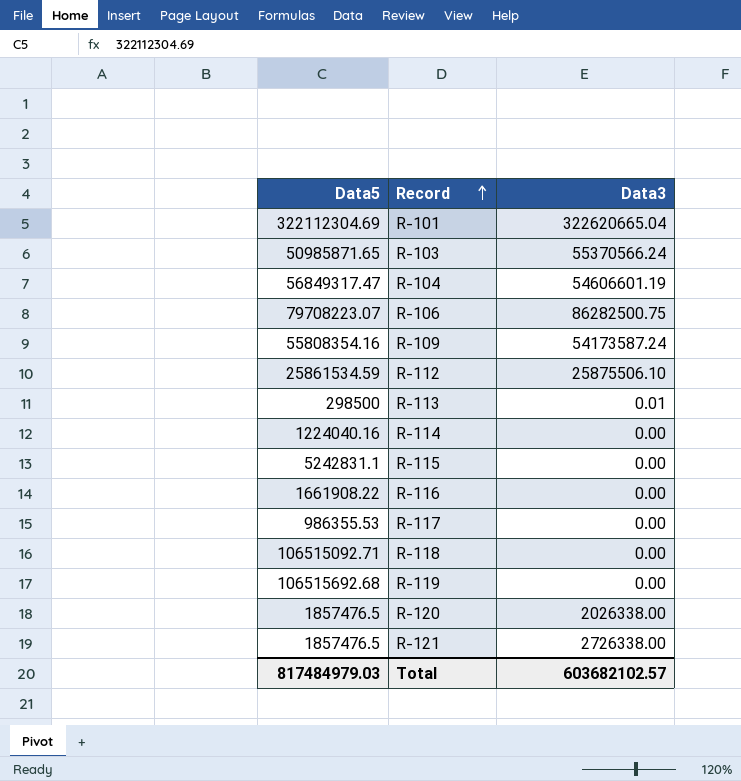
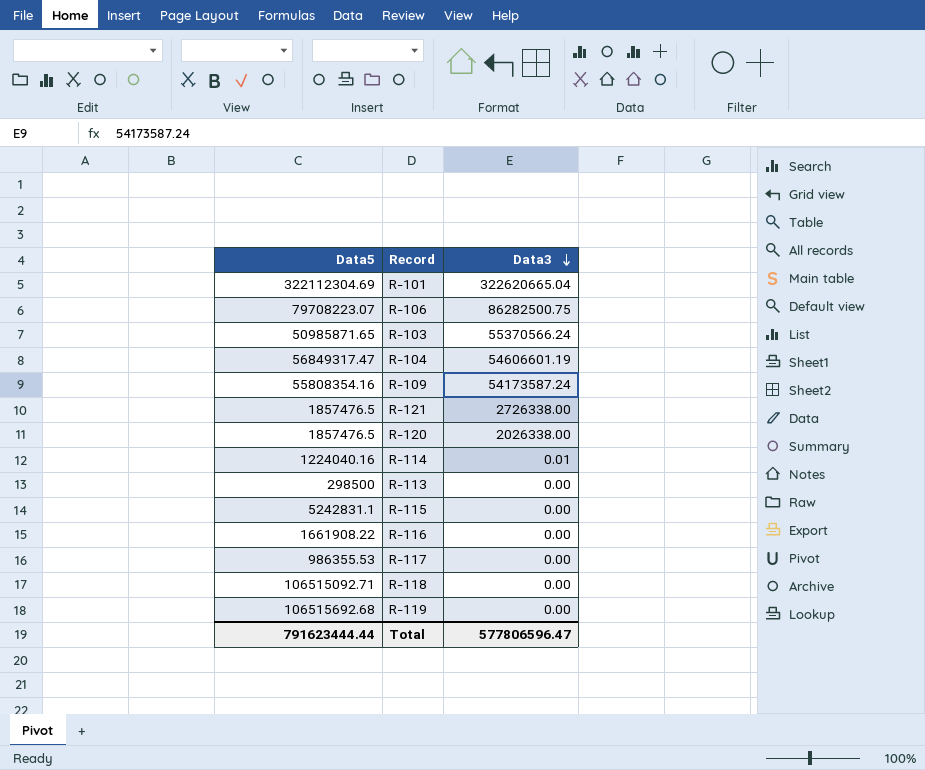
row order: Record ascending -> Data3 descending
row R-112: 25861534.59 | 25875506.10 -> none
R-114 | Data3: 0.00 -> 0.01
R-113 | Data3: 0.01 -> 0.00
Total | Data5: 817484979.03 -> 791623444.44
Total | Data3: 603682102.57 -> 577806596.47

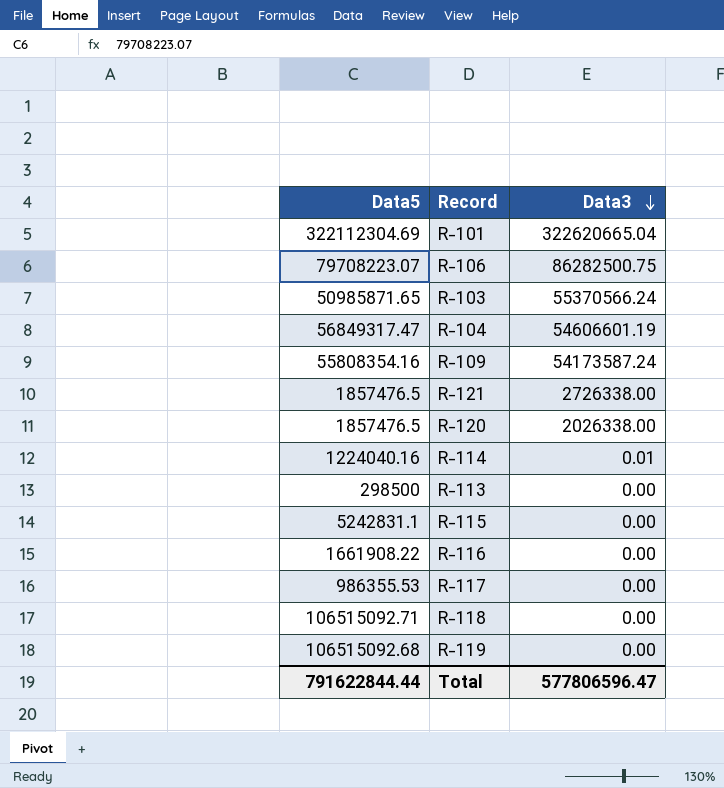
R-119 | Data5: 106515692.68 -> 106515092.68
Total | Data5: 791623444.44 -> 791622844.44

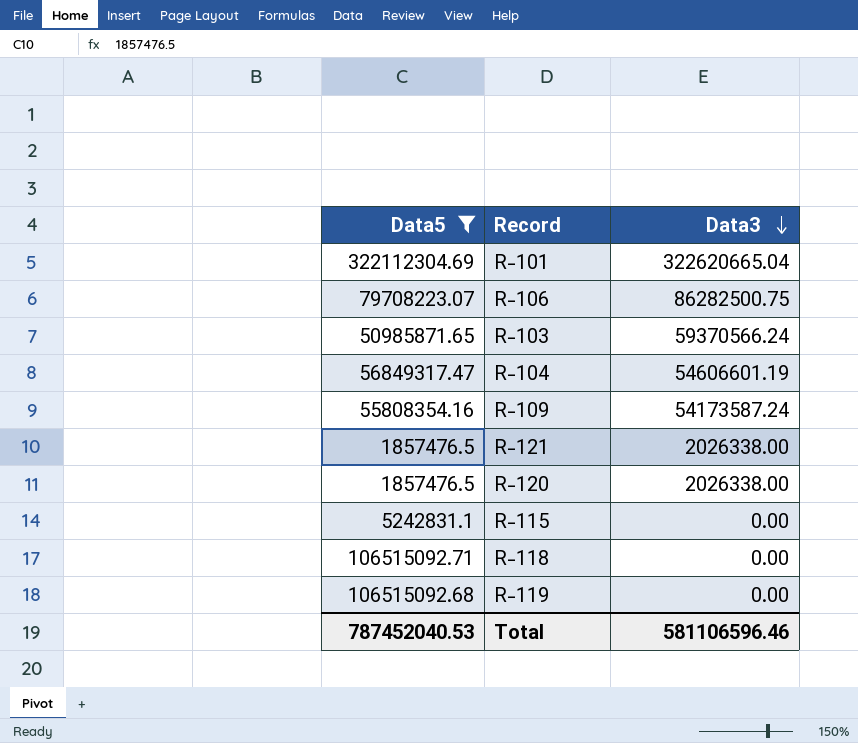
filter: none -> Data5 >= 1857476.5
R-103 | Data3: 55370566.24 -> 59370566.24
R-121 | Data3: 2726338.00 -> 2026338.00
Total | Data5: 791622844.44 -> 787452040.53
Total | Data3: 577806596.47 -> 581106596.46

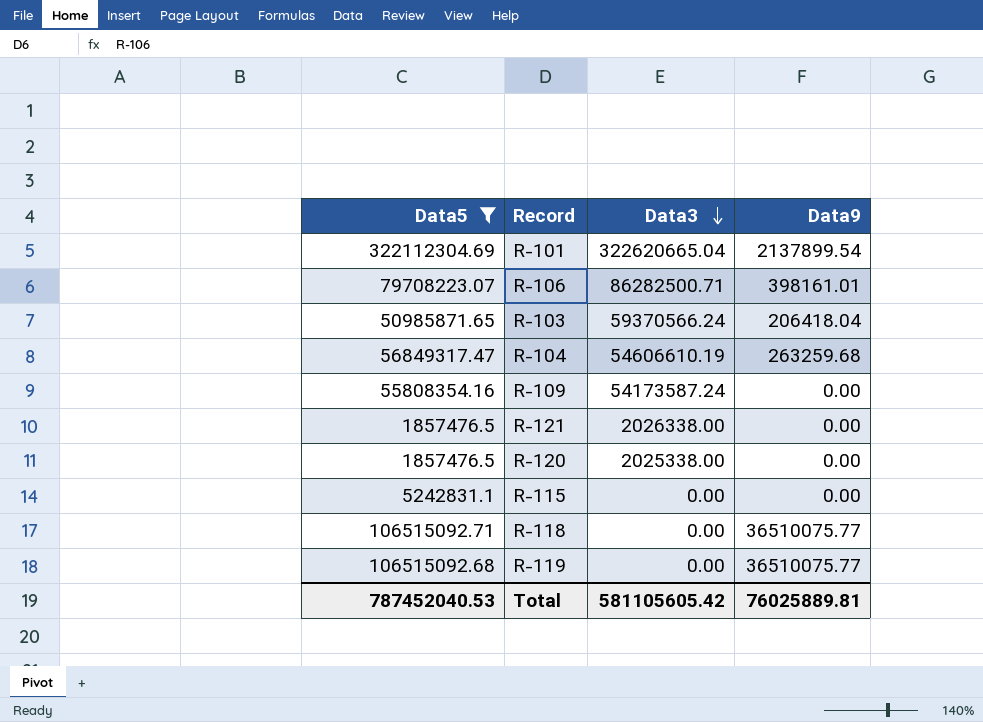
column Data9 | position: none -> 4
R-106 | Data3: 86282500.75 -> 86282500.71
R-104 | Data3: 54606601.19 -> 54606610.19
R-120 | Data3: 2026338.00 -> 2025338.00
Total | Data3: 581106596.46 -> 581105605.42

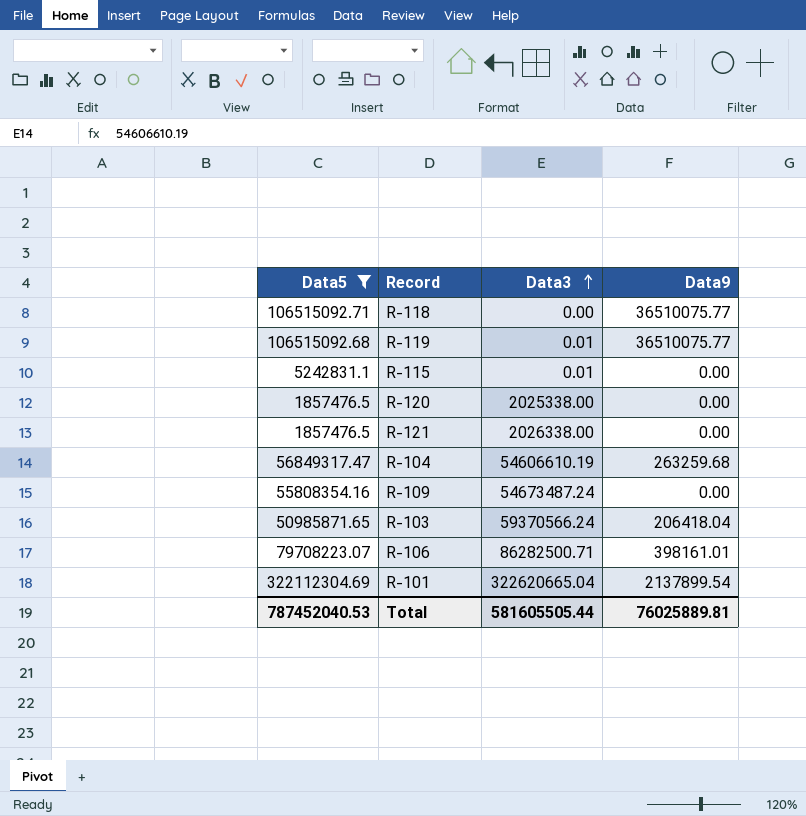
row order: Data3 descending -> Data3 ascending
R-119 | Data3: 0.00 -> 0.01
R-115 | Data3: 0.00 -> 0.01
R-109 | Data3: 54173587.24 -> 54673487.24
Total | Data3: 581105605.42 -> 581605505.44

